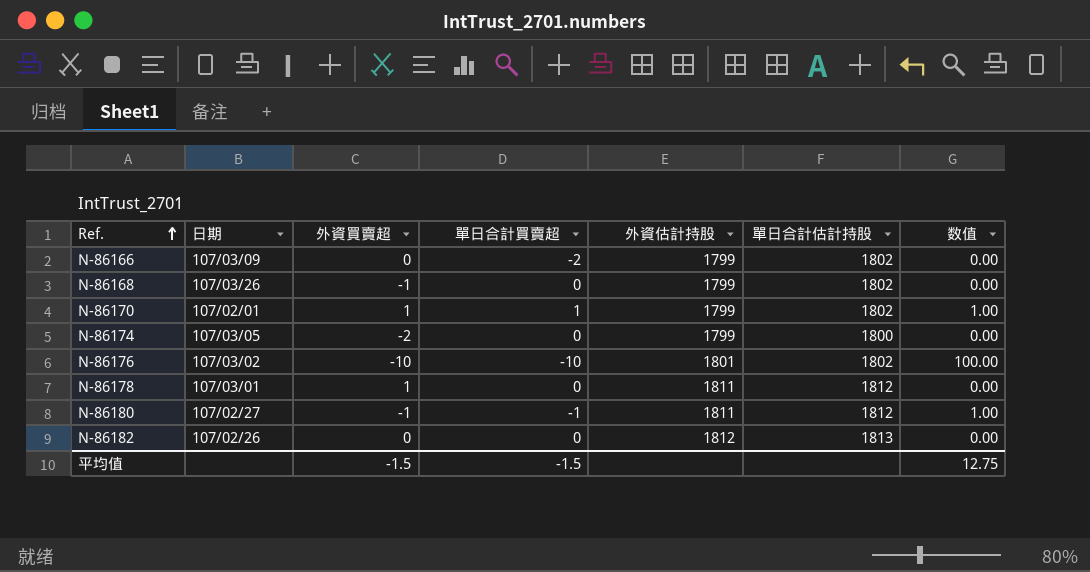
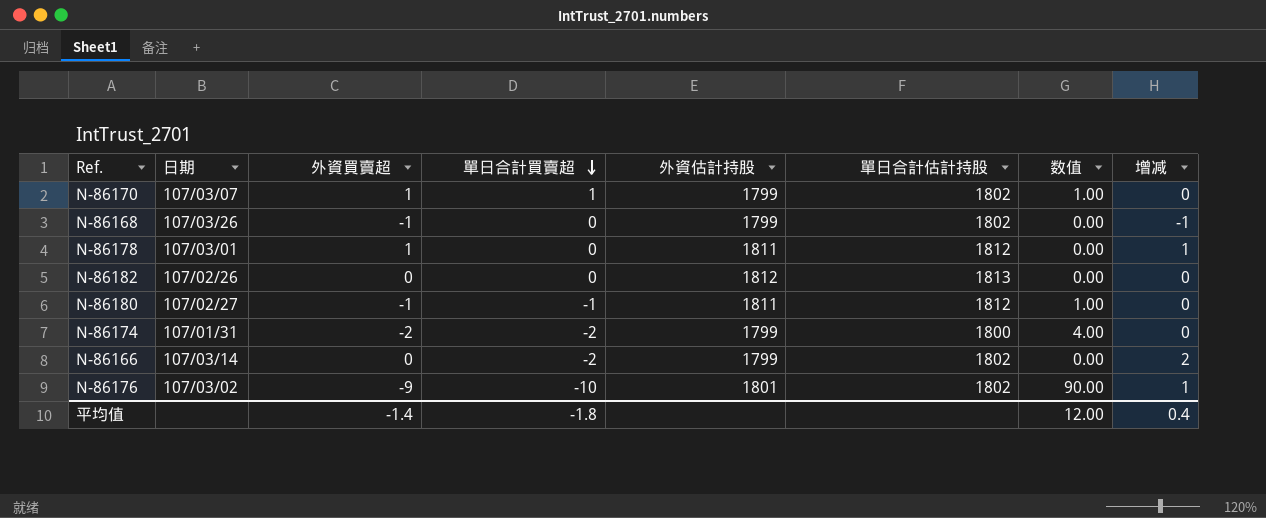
row order: Ref. ascending -> 單日合計買賣超 descending
column 增减 | formula: none -> [外資買賣超] - [單日合計買賣超]
N-86170 | 日期: 107/02/01 -> 107/03/07
N-86174 | 日期: 107/03/05 -> 107/01/31
N-86174 | 單日合計買賣超: 0 -> -2
N-86174 | 数值: 0.00 -> 4.00
N-86166 | 日期: 107/03/09 -> 107/03/14
N-86176 | 外資買賣超: -10 -> -9
N-86176 | 数值: 100.00 -> 90.00
平均值 | 外資買賣超: -1.5 -> -1.4
平均值 | 單日合計買賣超: -1.5 -> -1.8
平均值 | 数值: 12.75 -> 12.00

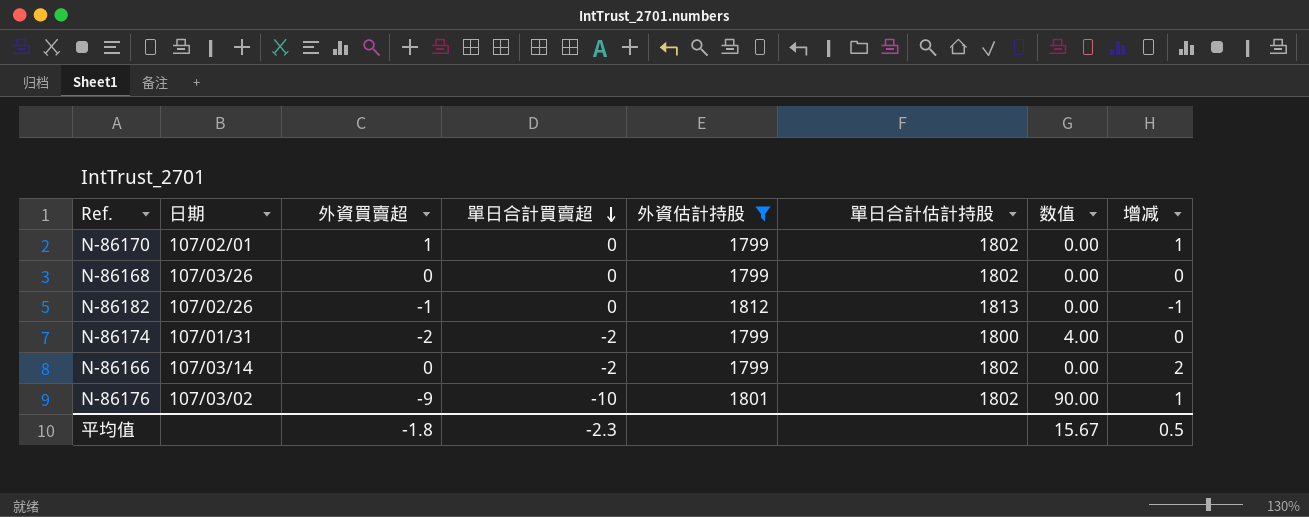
filter: none -> 外資估計持股 != 1811
N-86170 | 日期: 107/03/07 -> 107/02/01
N-86170 | 單日合計買賣超: 1 -> 0
N-86170 | 数值: 1.00 -> 0.00
N-86170 | 增减: 0 -> 1
N-86168 | 外資買賣超: -1 -> 0
N-86168 | 增减: -1 -> 0
N-86182 | 外資買賣超: 0 -> -1
N-86182 | 增减: 0 -> -1
平均值 | 外資買賣超: -1.4 -> -1.8
平均值 | 單日合計買賣超: -1.8 -> -2.3
平均值 | 数值: 12.00 -> 15.67
平均值 | 增减: 0.4 -> 0.5

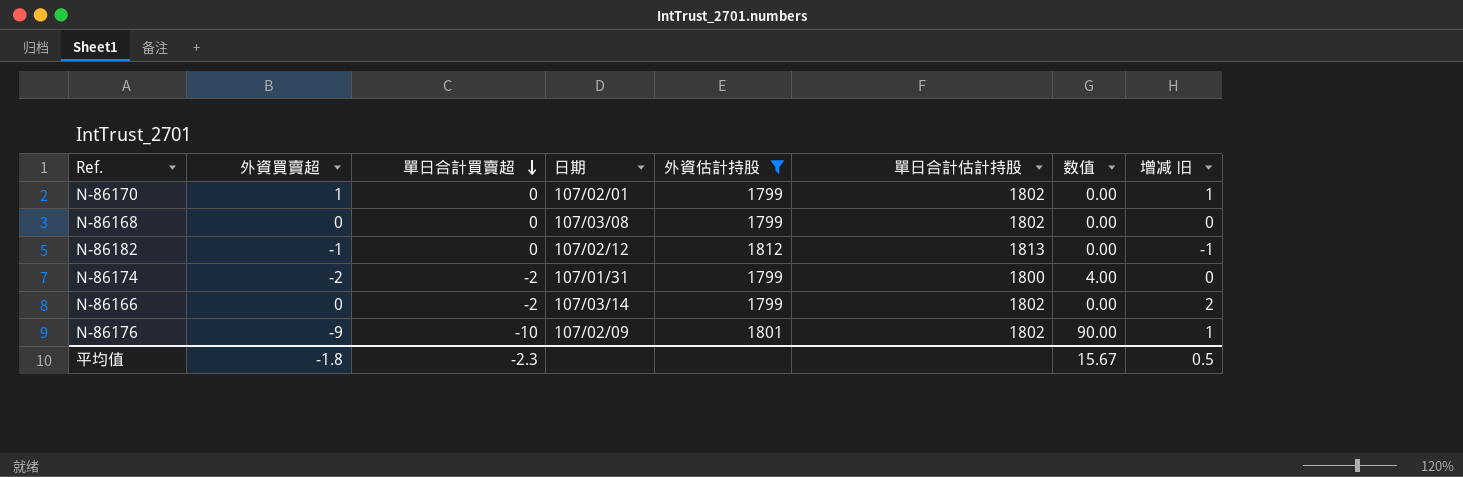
column 日期 | position: 2 -> 4
column name: 增减 -> 增减 旧
N-86168 | 日期: 107/03/26 -> 107/03/08
N-86182 | 日期: 107/02/26 -> 107/02/12
N-86176 | 日期: 107/03/02 -> 107/02/09

